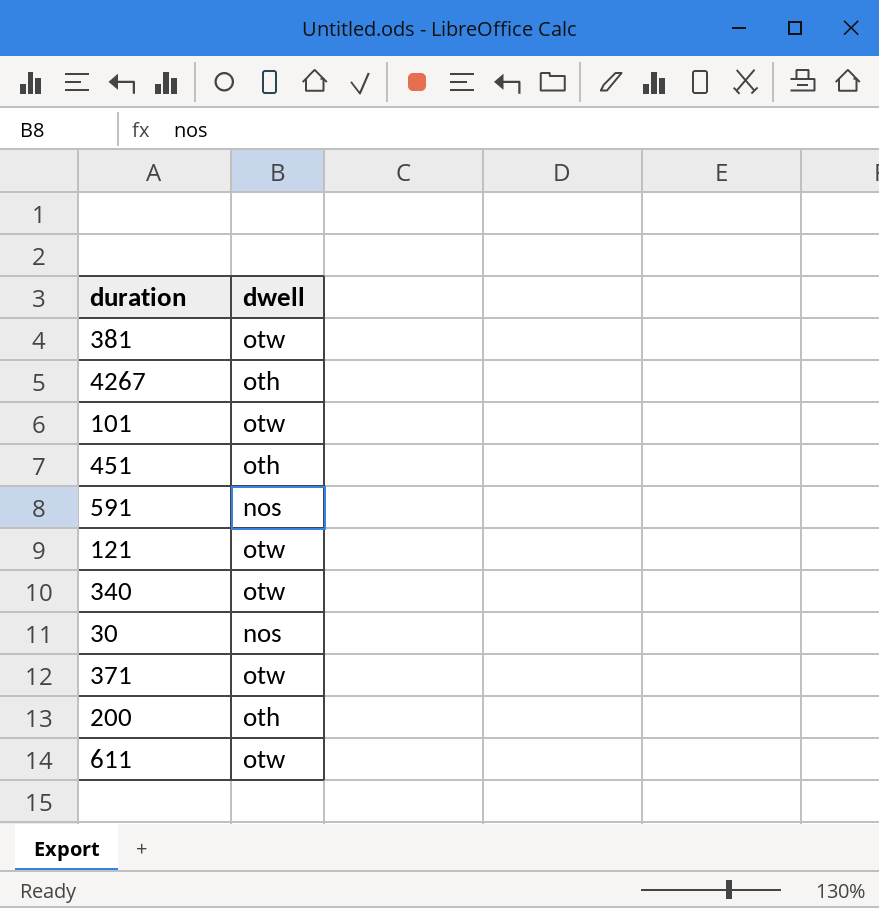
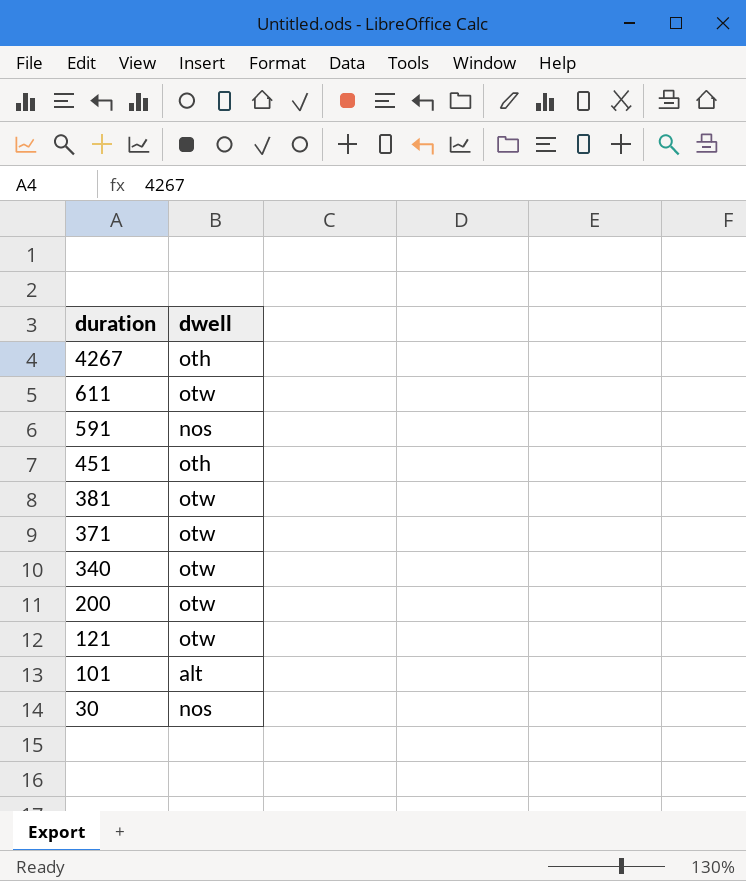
row order: none -> duration descending
200 | dwell: oth -> otw
101 | dwell: otw -> alt

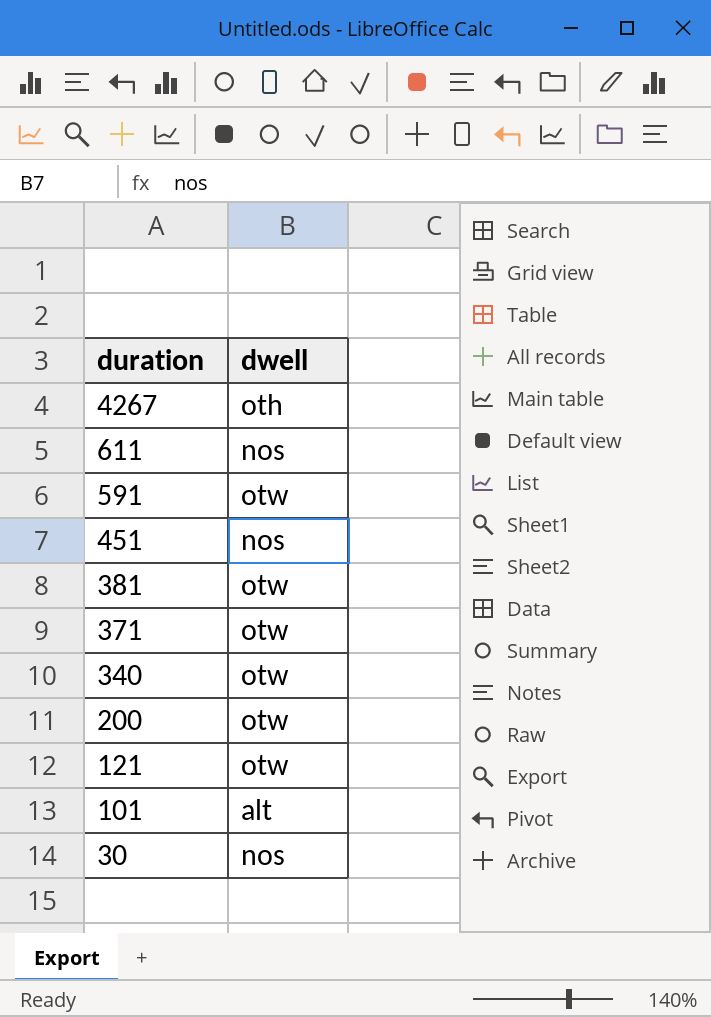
611 | dwell: otw -> nos
591 | dwell: nos -> otw
451 | dwell: oth -> nos

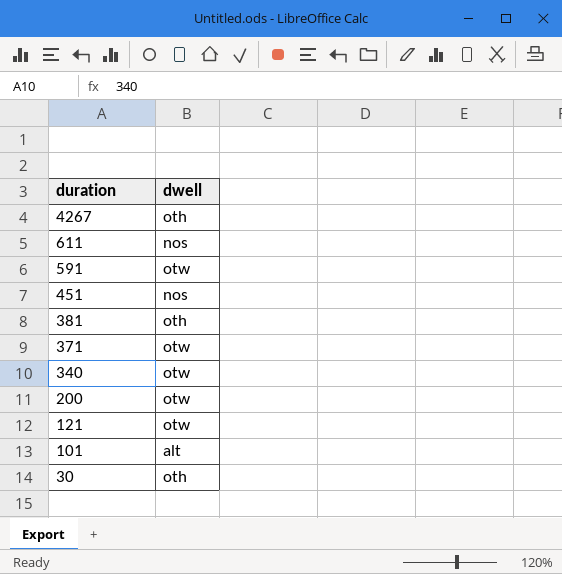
381 | dwell: otw -> oth
30 | dwell: nos -> oth

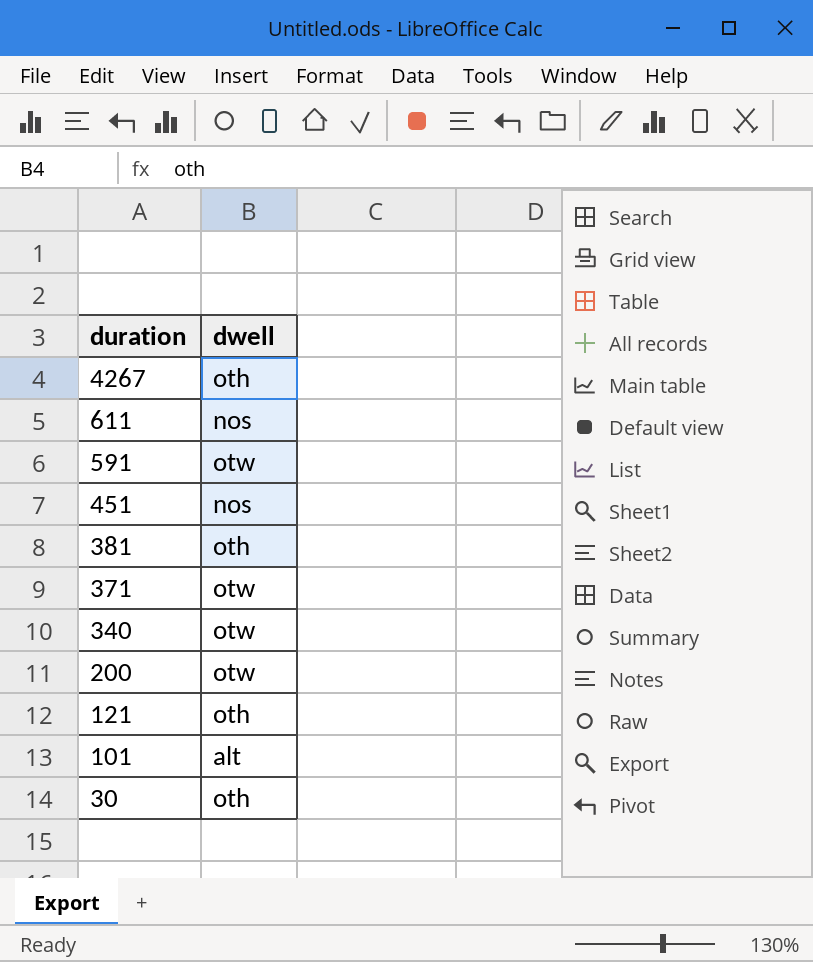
121 | dwell: otw -> oth

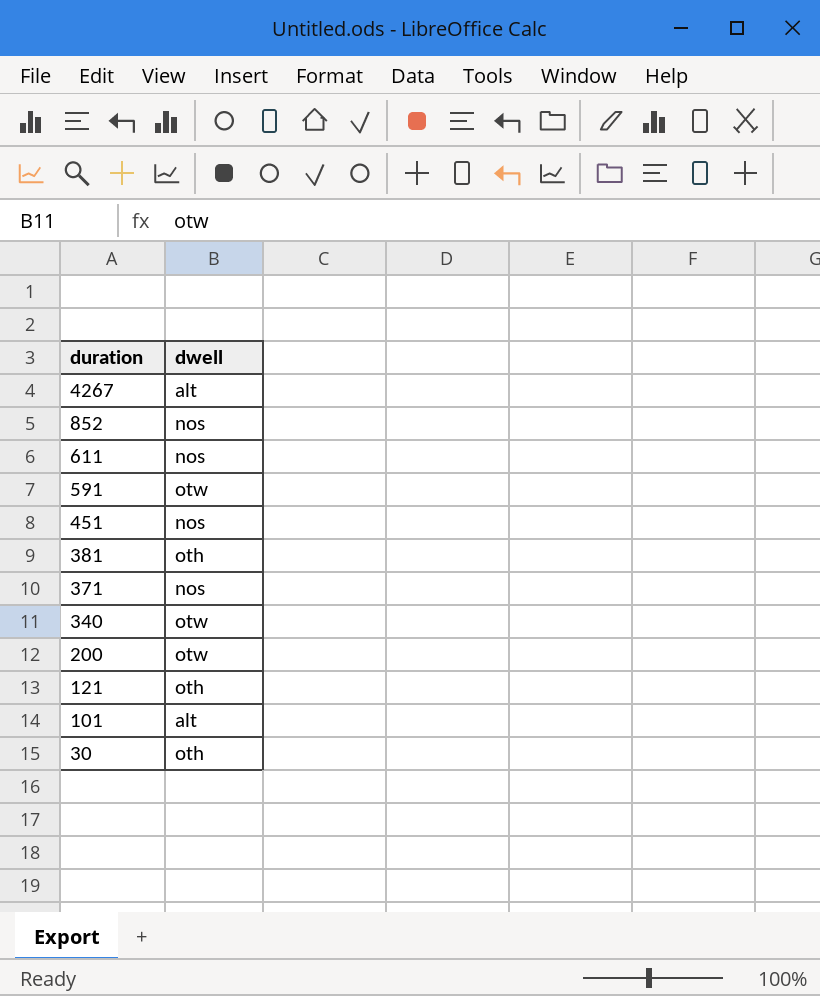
4267 | dwell: oth -> alt
row 852: none -> nos
371 | dwell: otw -> nos

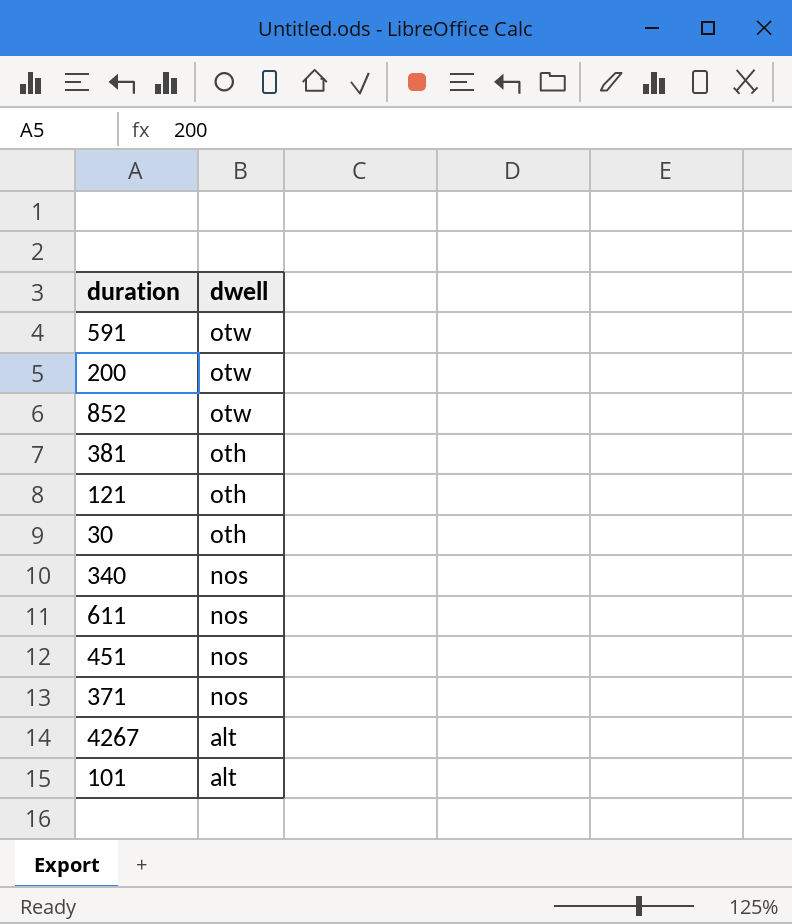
row order: duration descending -> dwell descending
852 | dwell: nos -> otw
340 | dwell: otw -> nos

